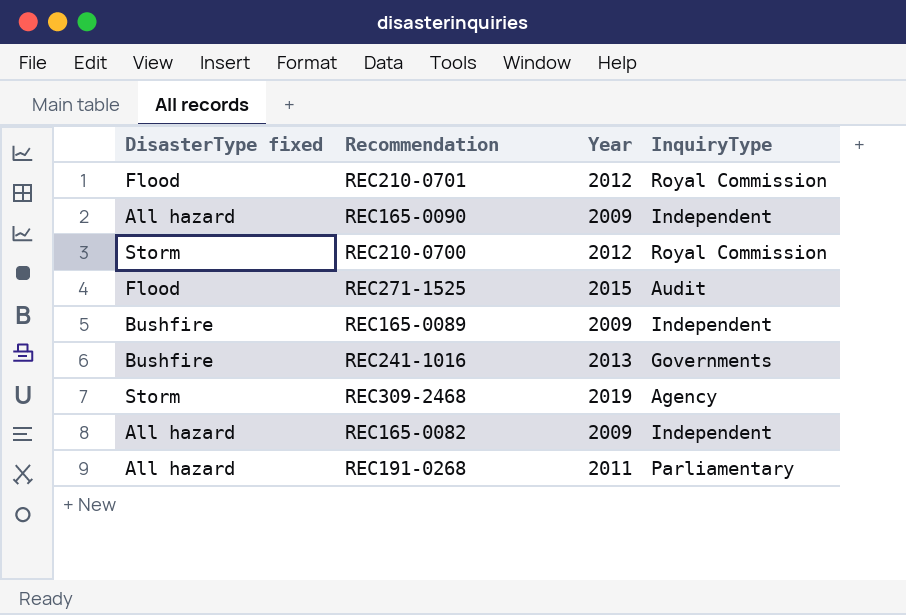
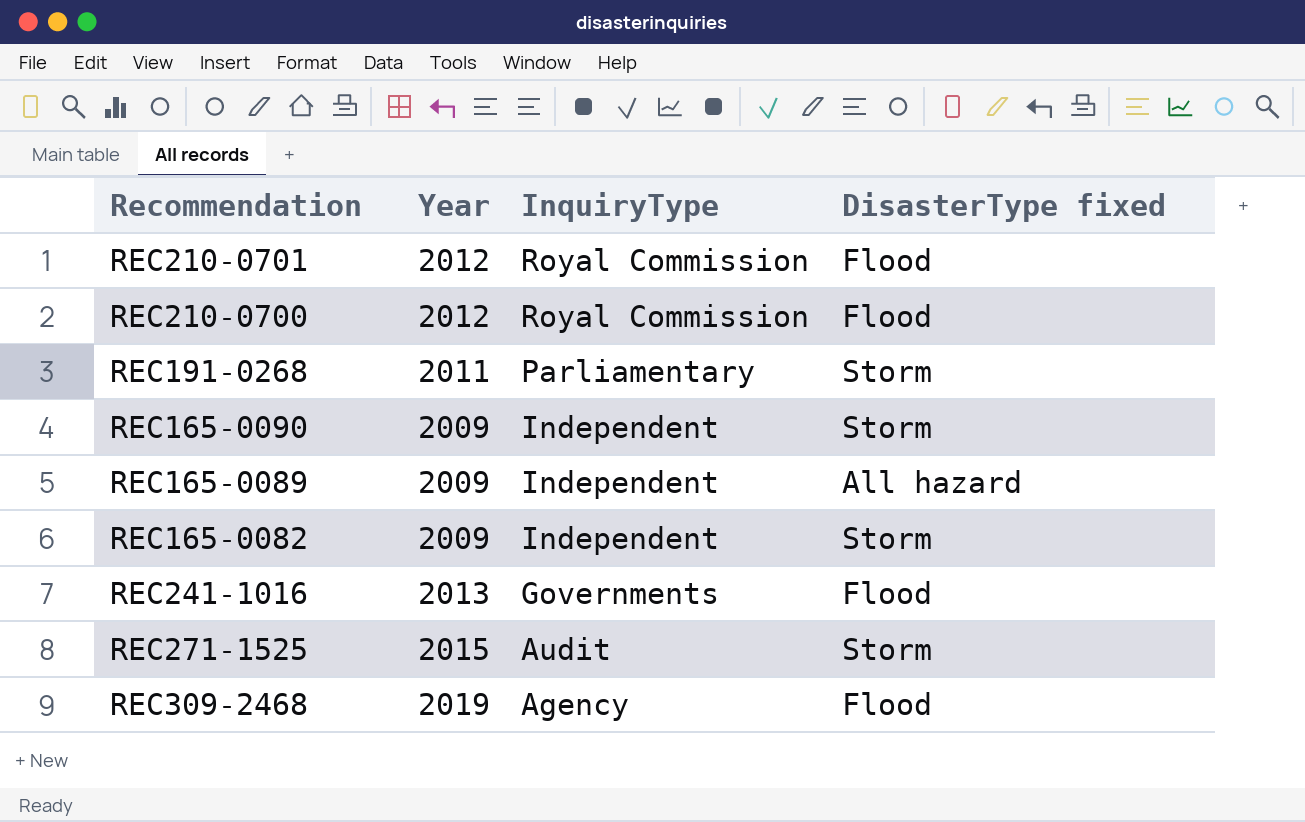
row order: none -> InquiryType descending
column DisasterType fixed | position: 1 -> 4
REC210-0700 | DisasterType fixed: Storm -> Flood
REC191-0268 | DisasterType fixed: All hazard -> Storm
REC165-0090 | DisasterType fixed: All hazard -> Storm
REC165-0089 | DisasterType fixed: Bushfire -> All hazard
REC165-0082 | DisasterType fixed: All hazard -> Storm
REC241-1016 | DisasterType fixed: Bushfire -> Flood
REC271-1525 | DisasterType fixed: Flood -> Storm
REC309-2468 | DisasterType fixed: Storm -> Flood

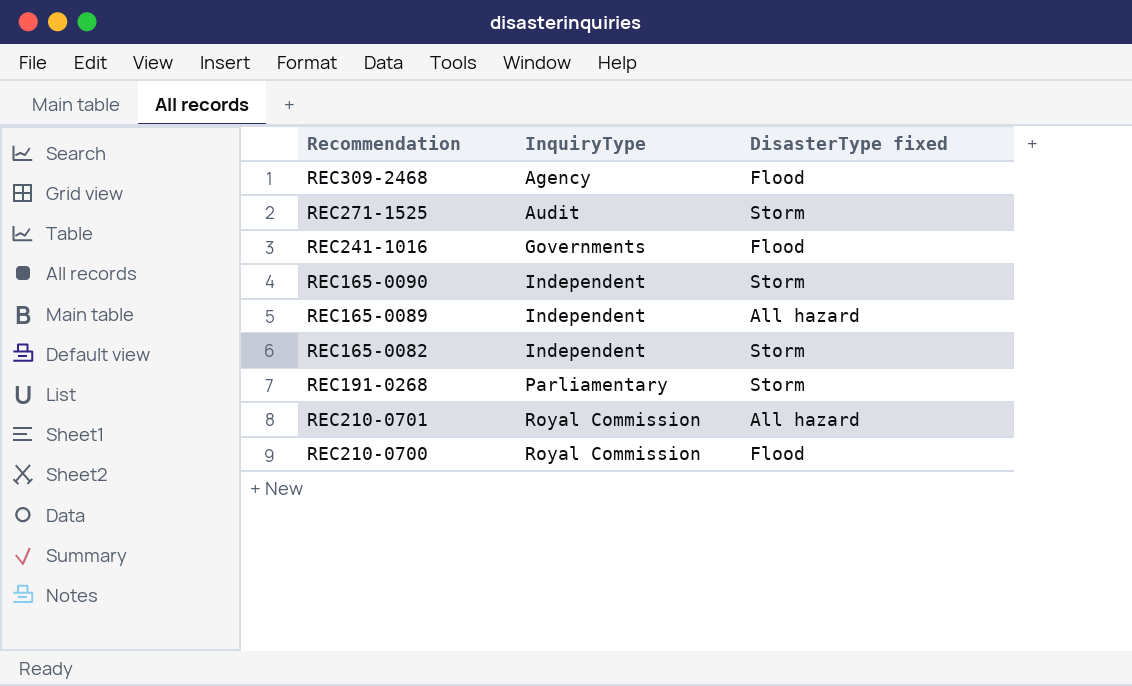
row order: InquiryType descending -> InquiryType ascending
column Year | position: 2 -> none
REC210-0701 | DisasterType fixed: Flood -> All hazard

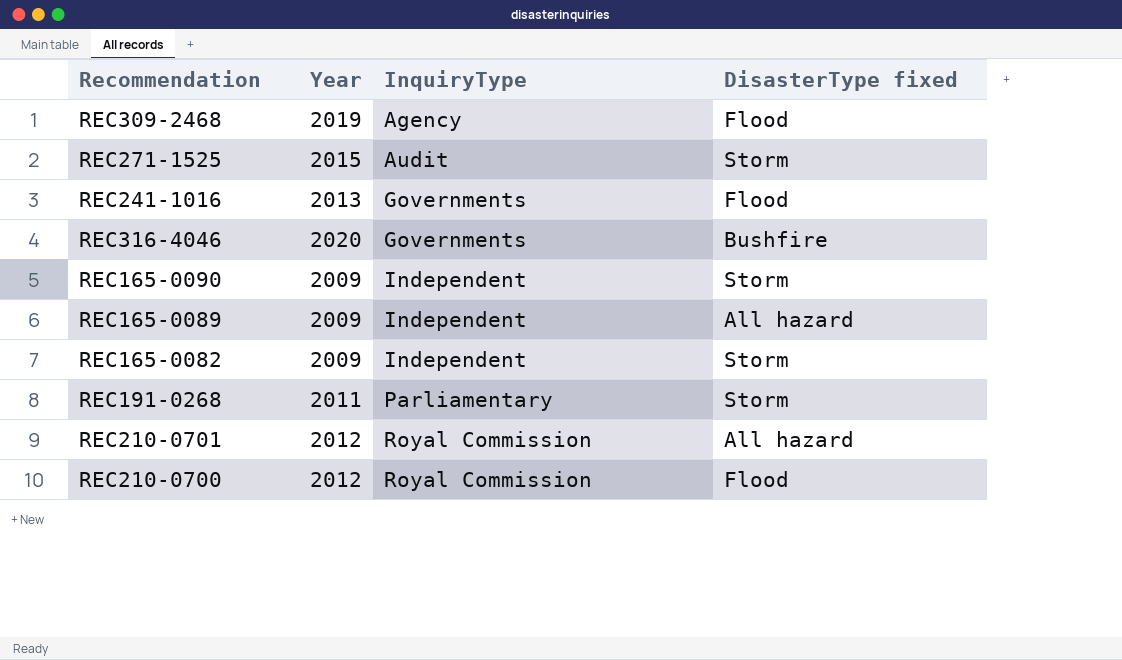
column Year | position: none -> 2
row REC316-4046: none -> 2020 | Governments | Bushfire

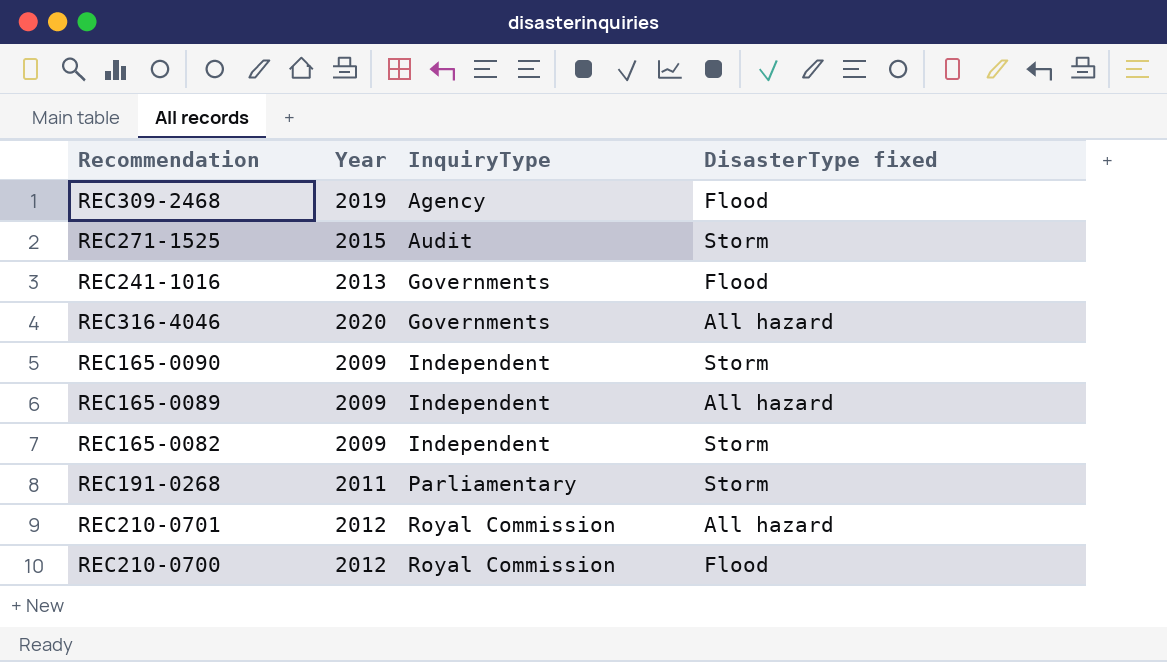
REC316-4046 | DisasterType fixed: Bushfire -> All hazard

